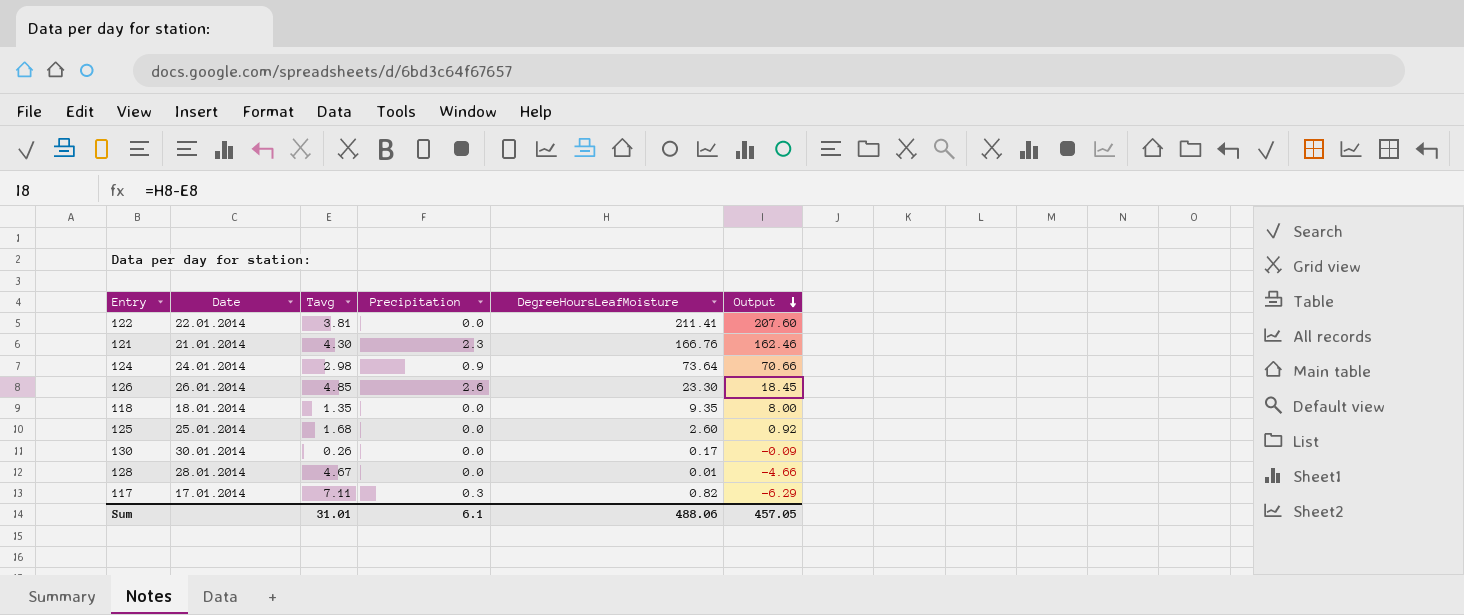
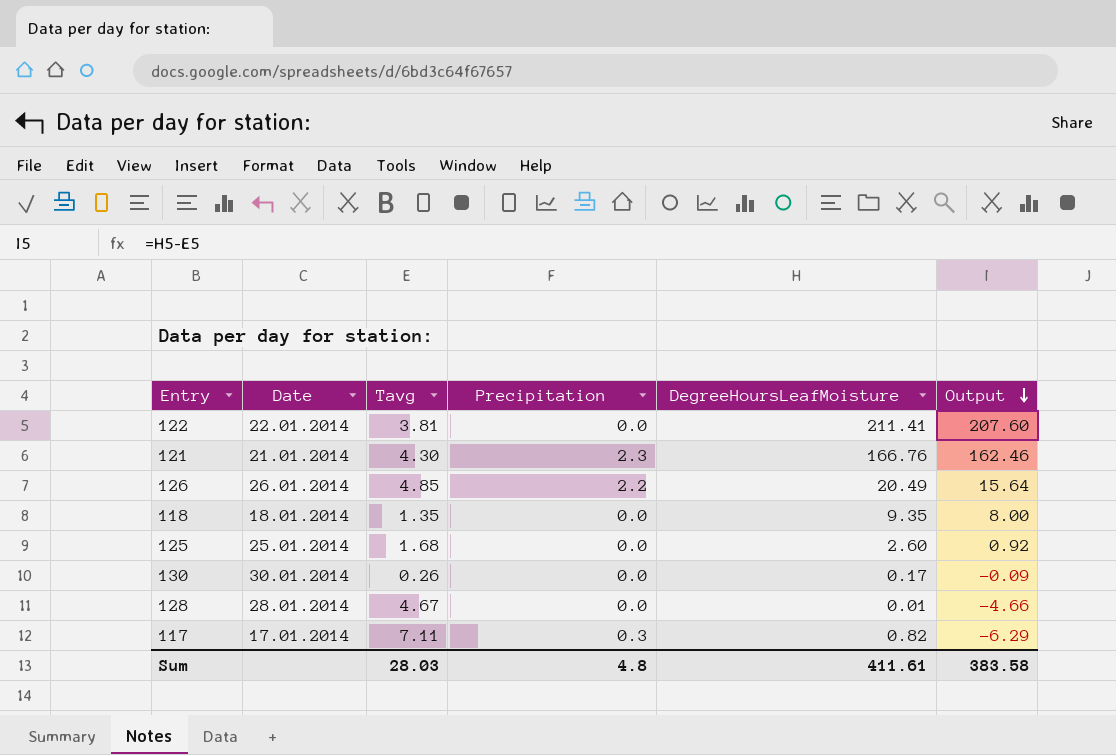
row 124: 24.01.2014 | 2.98 | 0.9 | 73.64 | 70.66 -> none
126 | Precipitation: 2.6 -> 2.2
126 | DegreeHoursLeafMoisture: 23.30 -> 20.49
126 | Output: 18.45 -> 15.64
Sum | Tavg: 31.01 -> 28.03
Sum | Precipitation: 6.1 -> 4.8
Sum | DegreeHoursLeafMoisture: 488.06 -> 411.61
Sum | Output: 457.05 -> 383.58

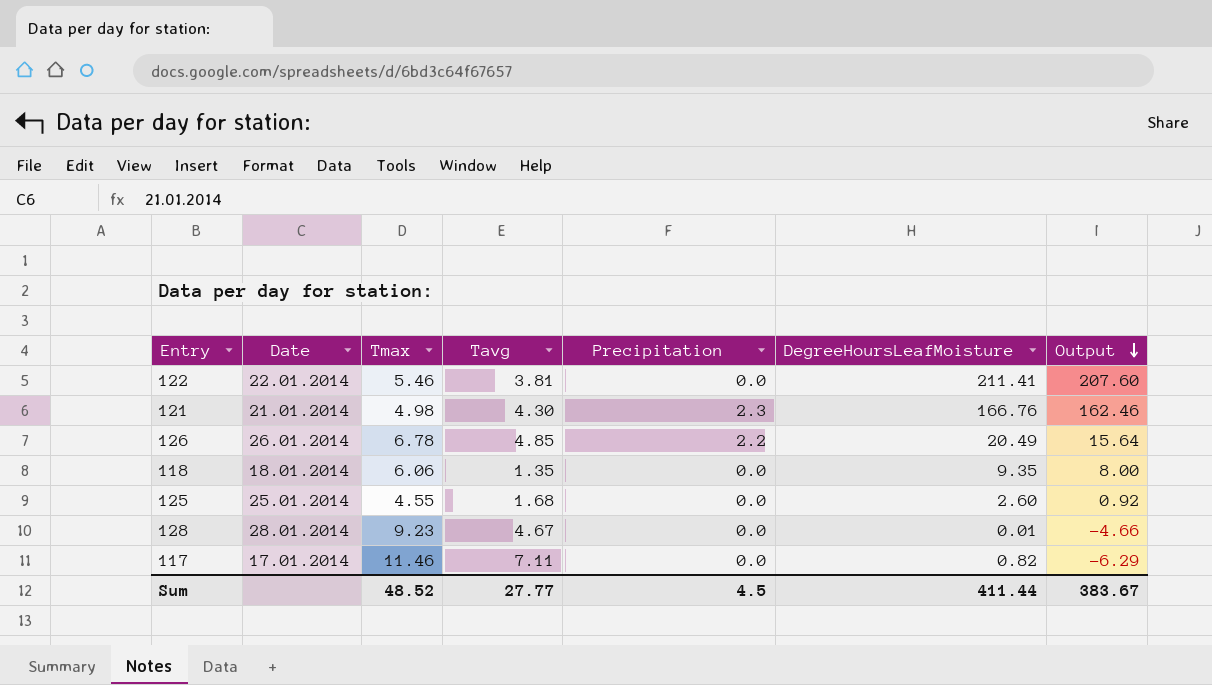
column Tmax | position: none -> 3
row 130: 30.01.2014 | 0.26 | 0.0 | 0.17 | -0.09 -> none
117 | Precipitation: 0.3 -> 0.0
Sum | Tavg: 28.03 -> 27.77
Sum | Precipitation: 4.8 -> 4.5
Sum | DegreeHoursLeafMoisture: 411.61 -> 411.44
Sum | Output: 383.58 -> 383.67

